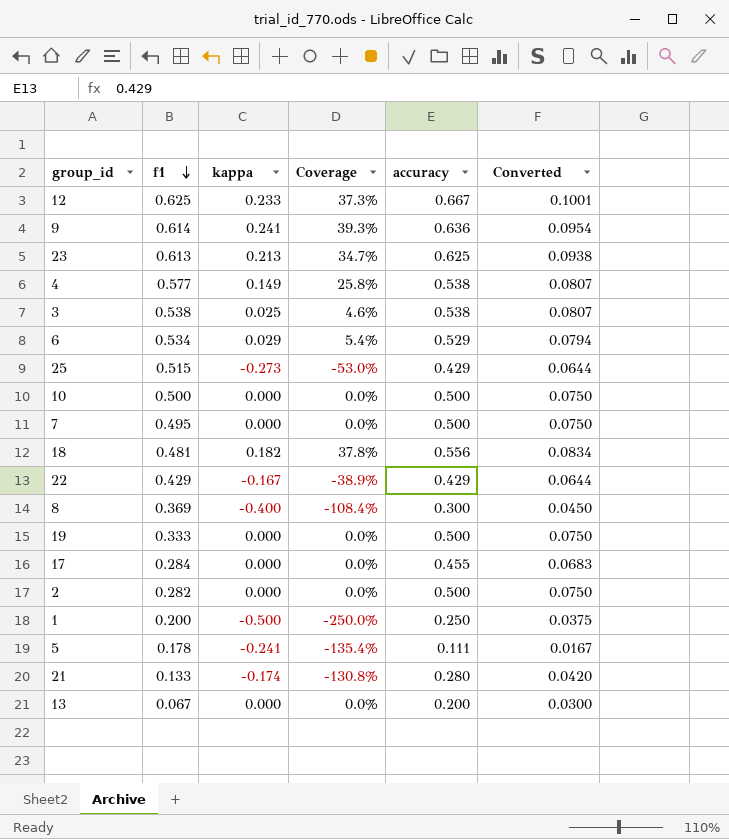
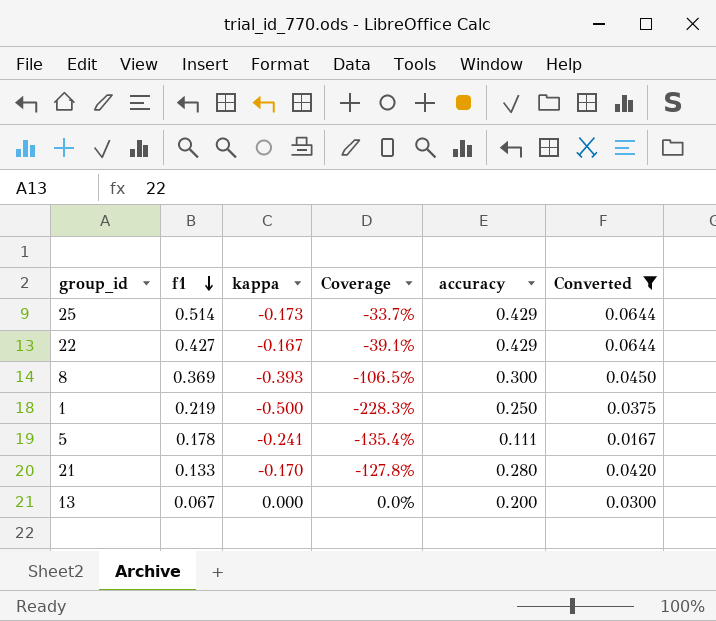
filter: none -> Converted <= 0.0644
25 | f1: 0.515 -> 0.514
25 | kappa: -0.273 -> -0.173
25 | Coverage: -53.0% -> -33.7%
22 | f1: 0.429 -> 0.427
22 | Coverage: -38.9% -> -39.1%
8 | kappa: -0.400 -> -0.393
8 | Coverage: -108.4% -> -106.5%
1 | f1: 0.200 -> 0.219
1 | Coverage: -250.0% -> -228.3%
21 | kappa: -0.174 -> -0.170
21 | Coverage: -130.8% -> -127.8%

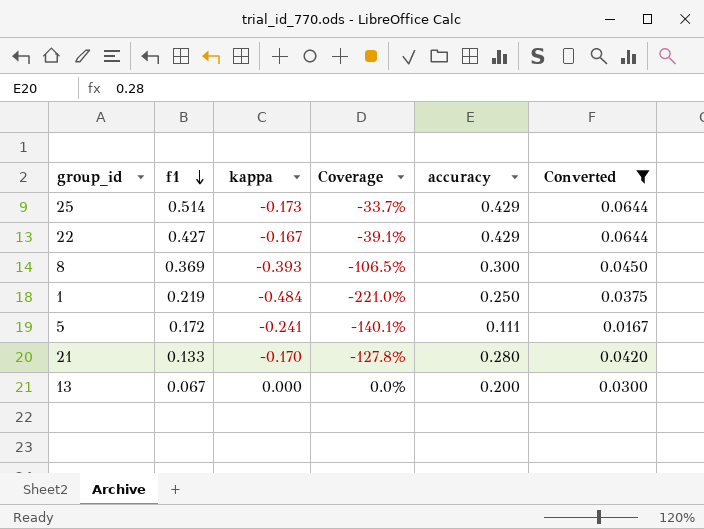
1 | kappa: -0.500 -> -0.484
1 | Coverage: -228.3% -> -221.0%
5 | f1: 0.178 -> 0.172
5 | Coverage: -135.4% -> -140.1%

